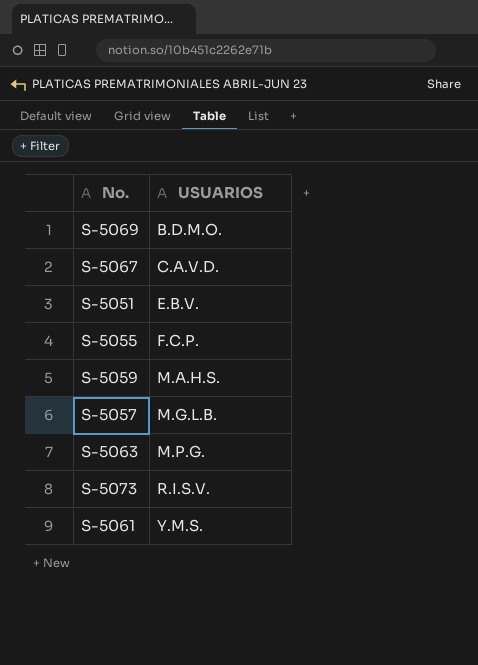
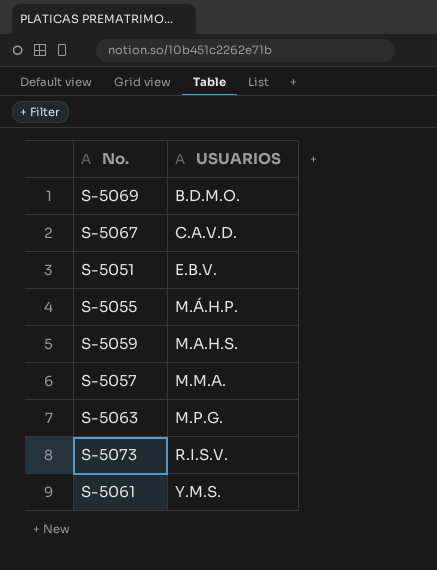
S-5055 | USUARIOS: F.C.P. -> M.Á.H.P.
S-5057 | USUARIOS: M.G.L.B. -> M.M.A.

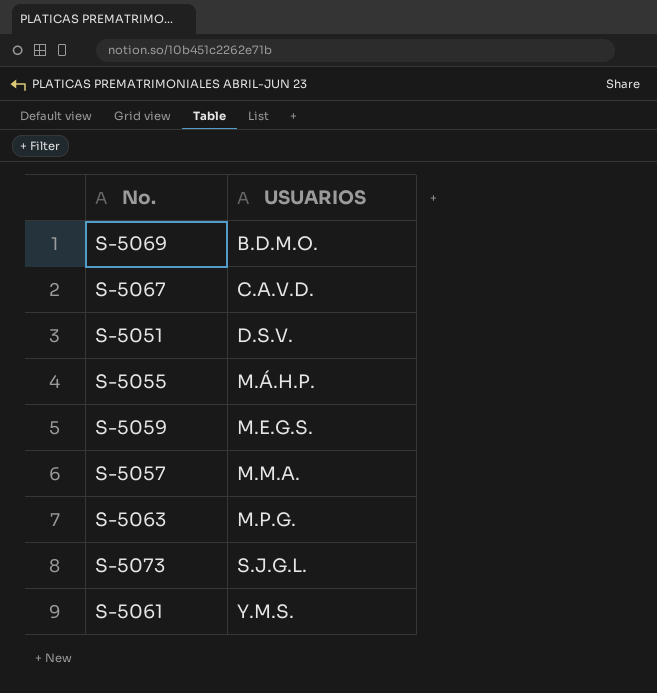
S-5051 | USUARIOS: E.B.V. -> D.S.V.
S-5059 | USUARIOS: M.A.H.S. -> M.E.G.S.
S-5073 | USUARIOS: R.I.S.V. -> S.J.G.L.

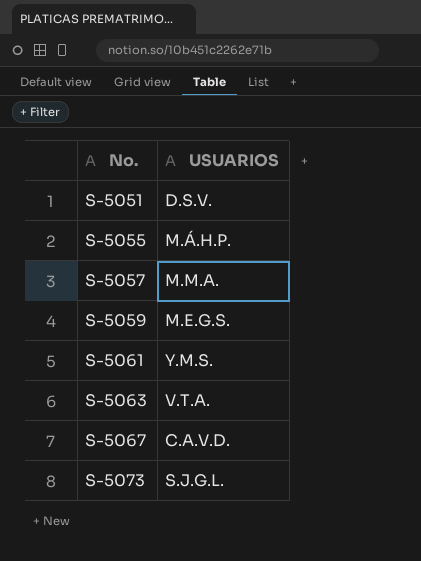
row order: USUARIOS ascending -> No. ascending
row S-5069: B.D.M.O. -> none
S-5063 | USUARIOS: M.P.G. -> V.T.A.

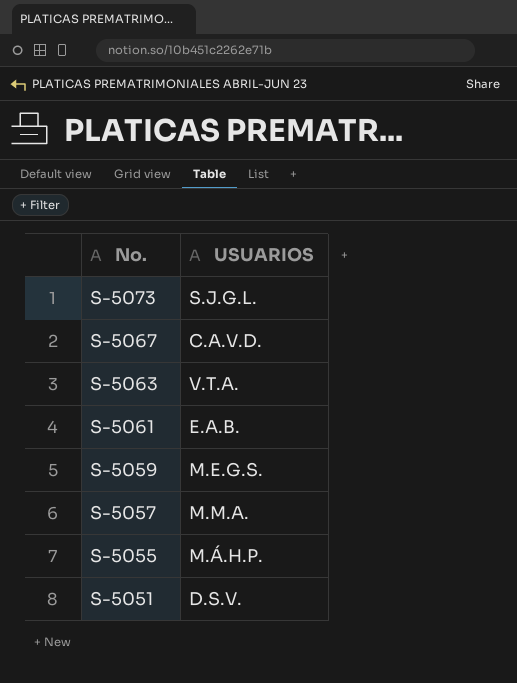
row order: No. ascending -> No. descending
S-5061 | USUARIOS: Y.M.S. -> E.A.B.

